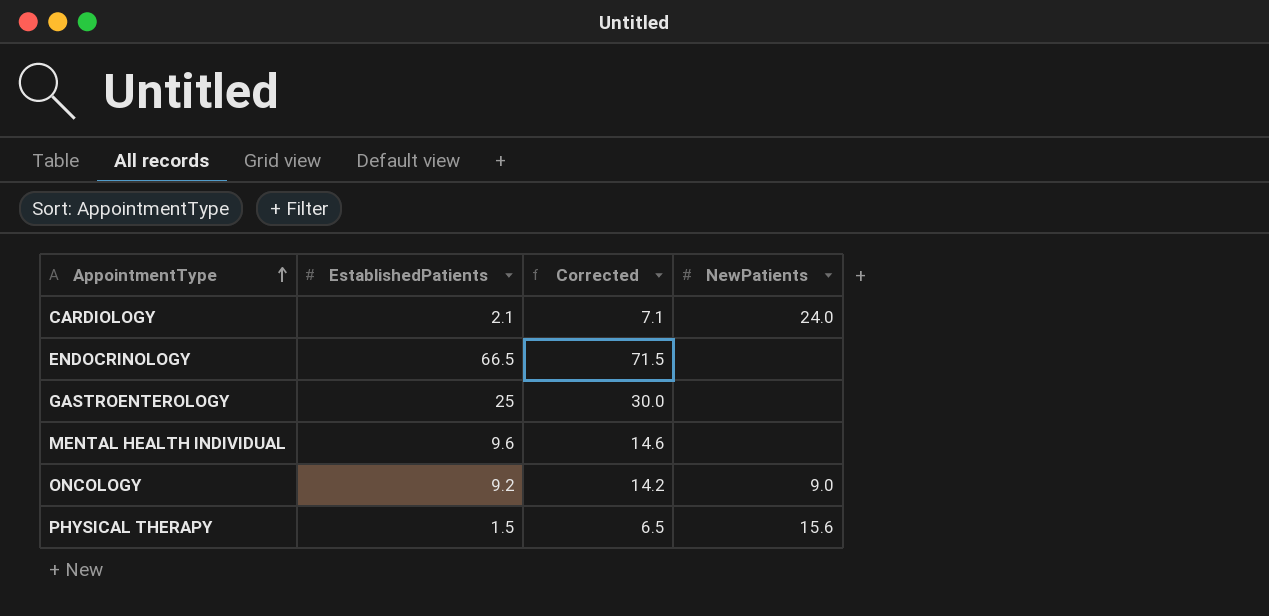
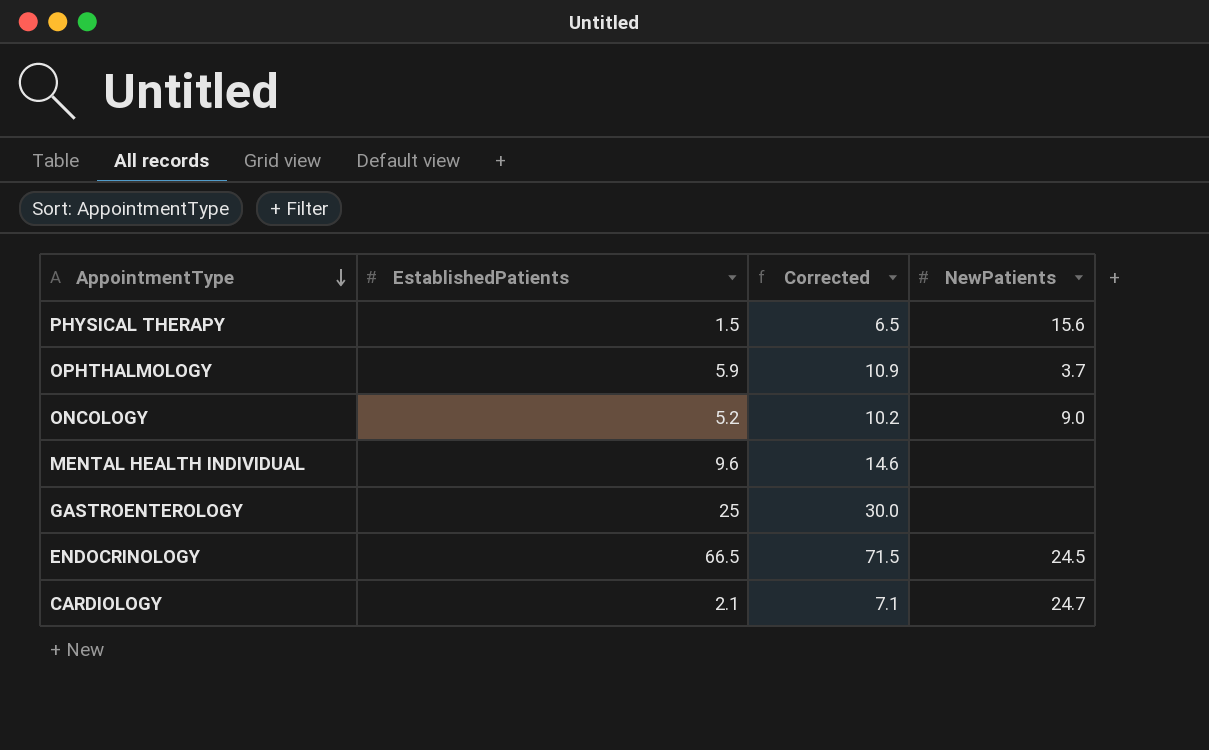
row order: AppointmentType ascending -> AppointmentType descending
row OPHTHALMOLOGY: none -> 5.9 | 10.9 | 3.7
ONCOLOGY | EstablishedPatients: 9.2 -> 5.2
ONCOLOGY | Corrected: 14.2 -> 10.2
ENDOCRINOLOGY | NewPatients: none -> 24.5
CARDIOLOGY | NewPatients: 24.0 -> 24.7

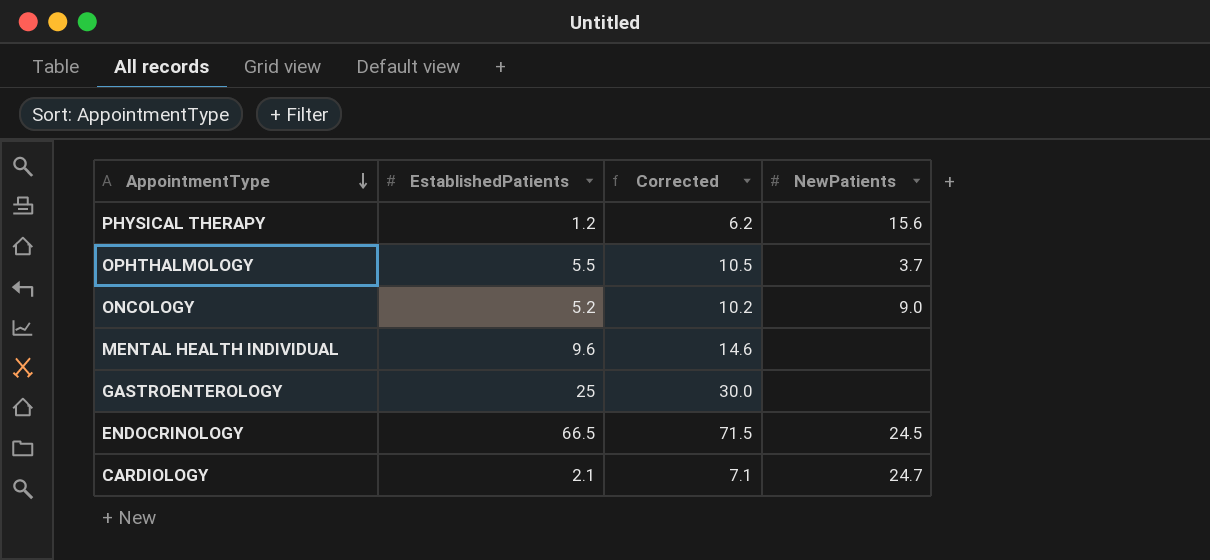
PHYSICAL THERAPY | EstablishedPatients: 1.5 -> 1.2
PHYSICAL THERAPY | Corrected: 6.5 -> 6.2
OPHTHALMOLOGY | EstablishedPatients: 5.9 -> 5.5
OPHTHALMOLOGY | Corrected: 10.9 -> 10.5

